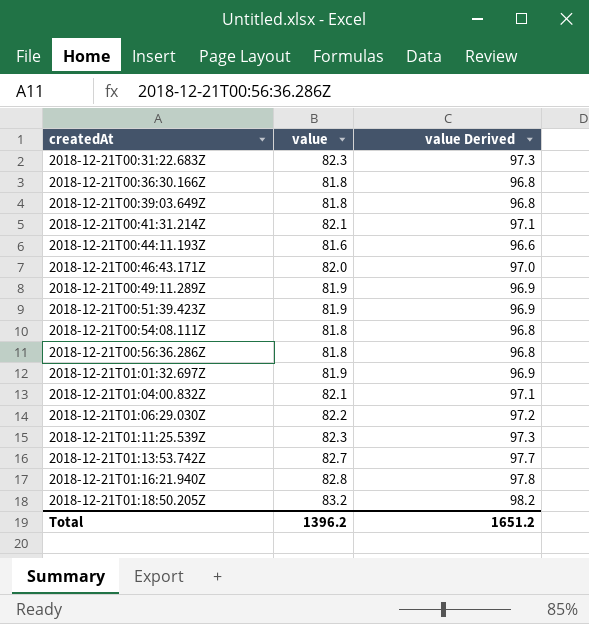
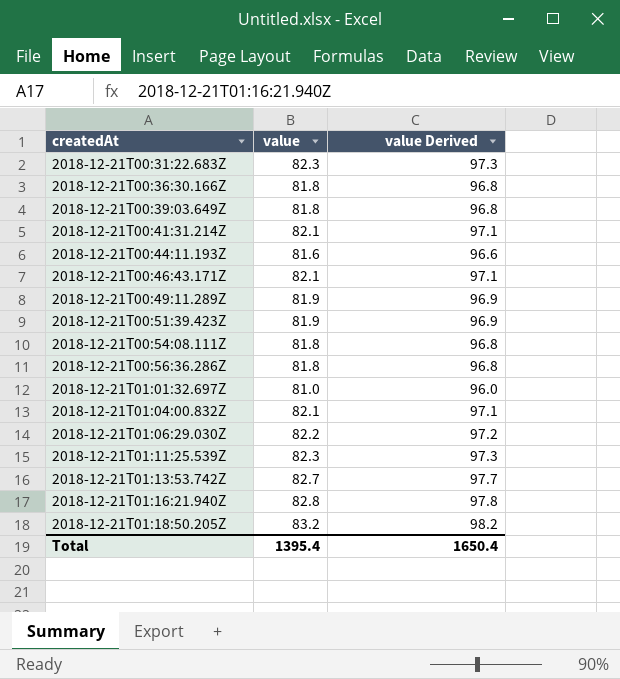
2018-12-21T00:46:43.171Z | value: 82.0 -> 82.1
2018-12-21T00:46:43.171Z | value Derived: 97.0 -> 97.1
2018-12-21T01:01:32.697Z | value: 81.9 -> 81.0
2018-12-21T01:01:32.697Z | value Derived: 96.9 -> 96.0
Total | value: 1396.2 -> 1395.4
Total | value Derived: 1651.2 -> 1650.4

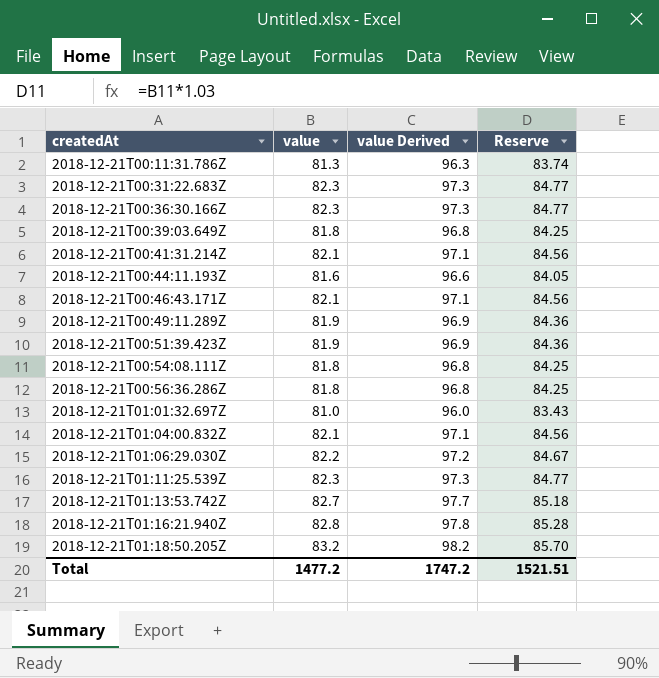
column Reserve | formula: none -> [value] * 1.03
row 2018-12-21T00:11:31.786Z: none -> 81.3 | 96.3 | 83.74
2018-12-21T00:36:30.166Z | value: 81.8 -> 82.3
2018-12-21T00:36:30.166Z | value Derived: 96.8 -> 97.3
Total | value: 1395.4 -> 1477.2
Total | value Derived: 1650.4 -> 1747.2

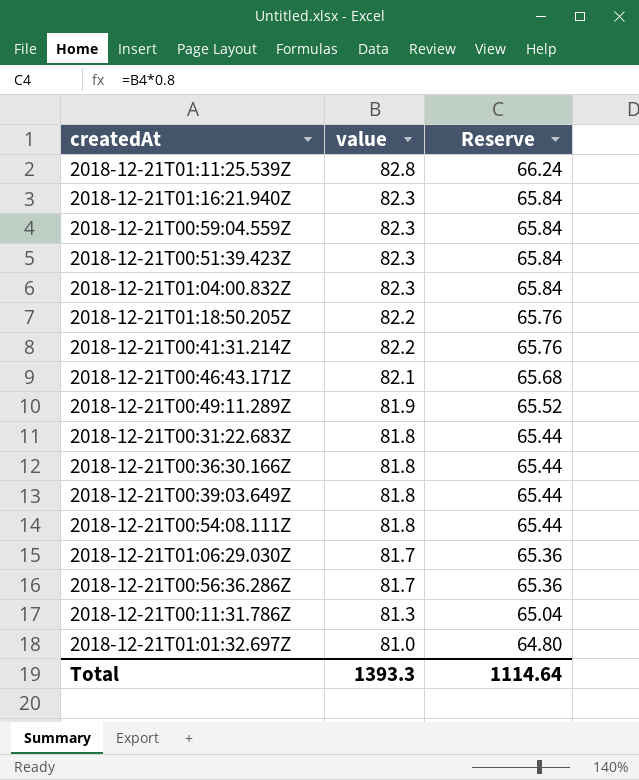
row order: createdAt ascending -> value descending
column value Derived | formula: [value] + 15 -> none
column Reserve | formula: [value] * 1.03 -> [value] * 0.8
row 2018-12-21T00:44:11.193Z: 81.6 | 96.6 | 84.05 -> none
row 2018-12-21T01:13:53.742Z: 82.7 | 97.7 | 85.18 -> none
2018-12-21T01:11:25.539Z | value: 82.3 -> 82.8
2018-12-21T01:16:21.940Z | value: 82.8 -> 82.3
row 2018-12-21T00:59:04.559Z: none -> 82.3 | 65.84
2018-12-21T00:51:39.423Z | value: 81.9 -> 82.3
2018-12-21T01:04:00.832Z | value: 82.1 -> 82.3
2018-12-21T01:18:50.205Z | value: 83.2 -> 82.2
2018-12-21T00:41:31.214Z | value: 82.1 -> 82.2
2018-12-21T00:31:22.683Z | value: 82.3 -> 81.8
2018-12-21T00:36:30.166Z | value: 82.3 -> 81.8
2018-12-21T01:06:29.030Z | value: 82.2 -> 81.7
2018-12-21T00:56:36.286Z | value: 81.8 -> 81.7
Total | value: 1477.2 -> 1393.3
Total | Reserve: 1521.51 -> 1114.64

